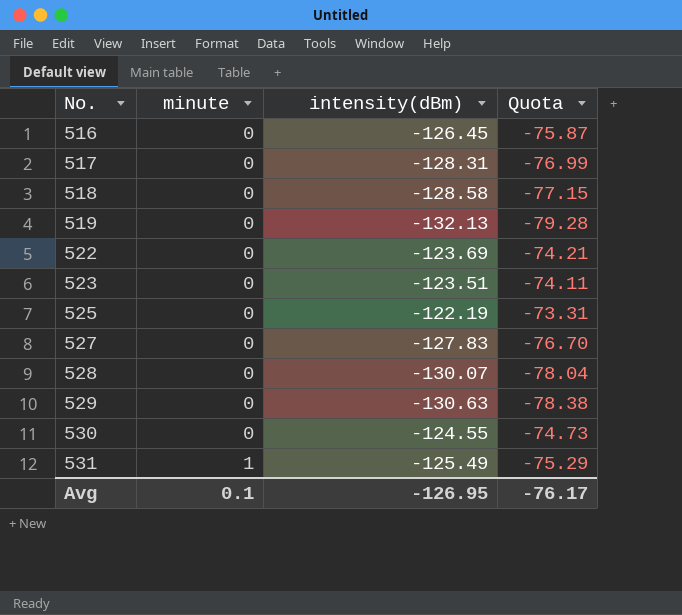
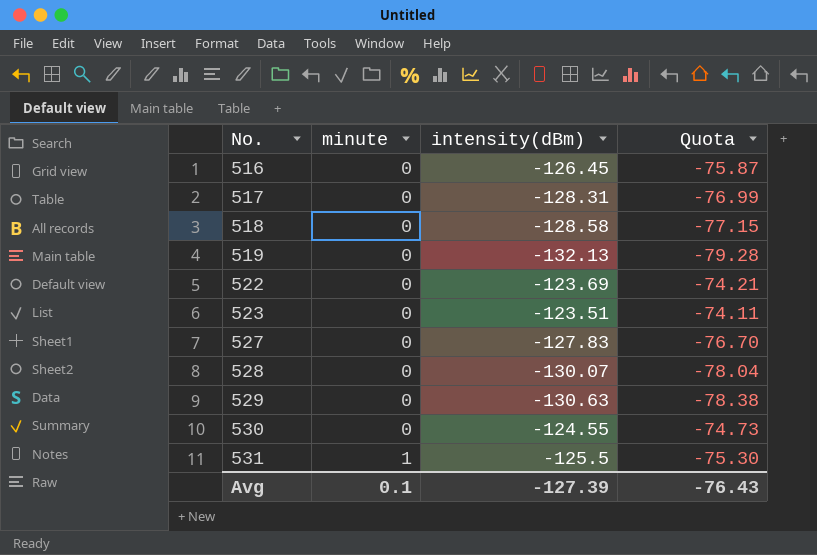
row 525: 0 | -122.19 | -73.31 -> none
531 | intensity(dBm): -125.49 -> -125.5
531 | Quota: -75.29 -> -75.30
Avg | intensity(dBm): -126.95 -> -127.39
Avg | Quota: -76.17 -> -76.43

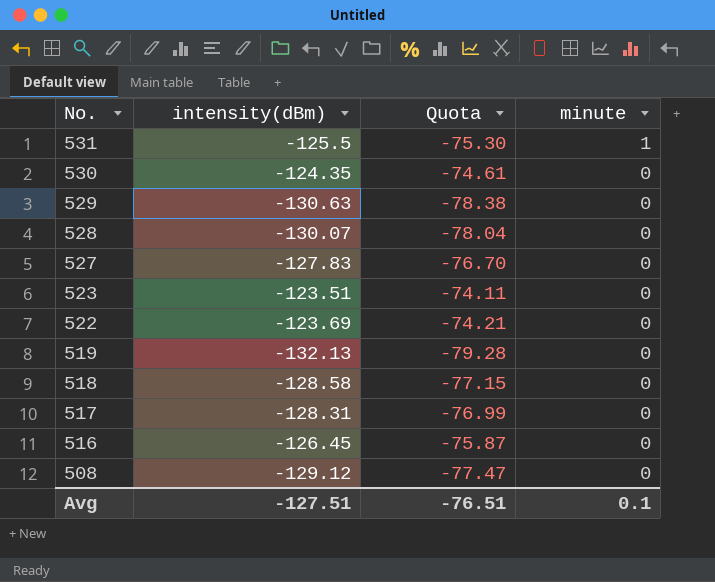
row order: No. ascending -> No. descending
column minute | position: 2 -> 4
530 | intensity(dBm): -124.55 -> -124.35
530 | Quota: -74.73 -> -74.61
row 508: none -> -129.12 | -77.47 | 0
Avg | intensity(dBm): -127.39 -> -127.51
Avg | Quota: -76.43 -> -76.51

